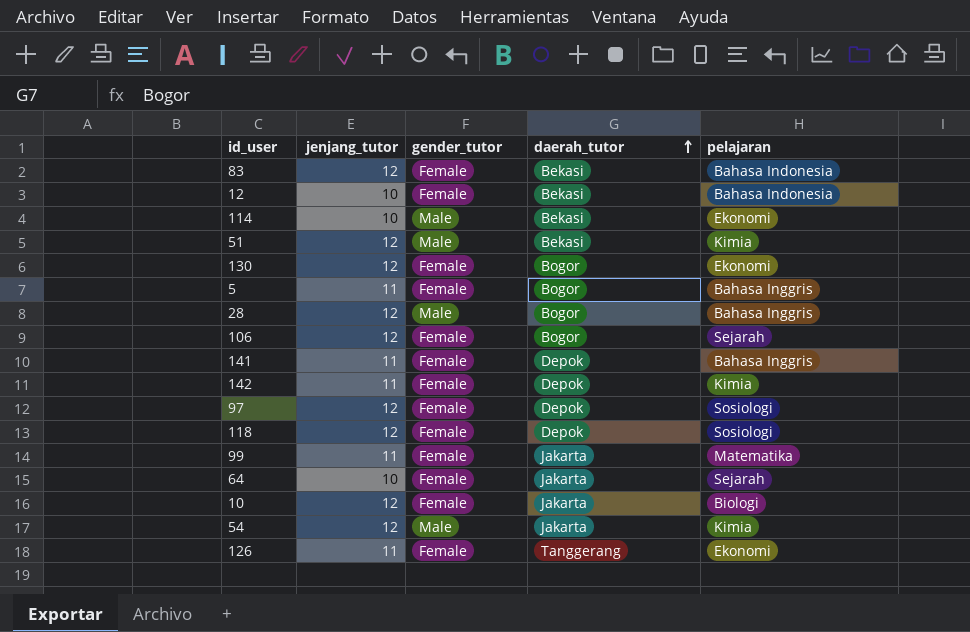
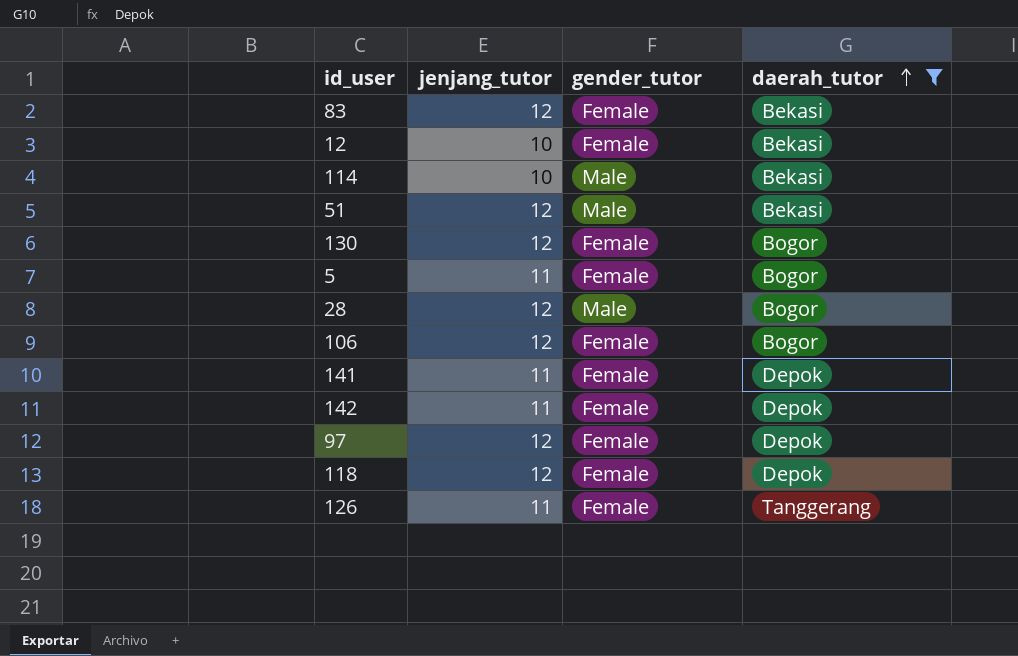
filter: none -> daerah_tutor != Jakarta
column pelajaran | position: 5 -> none

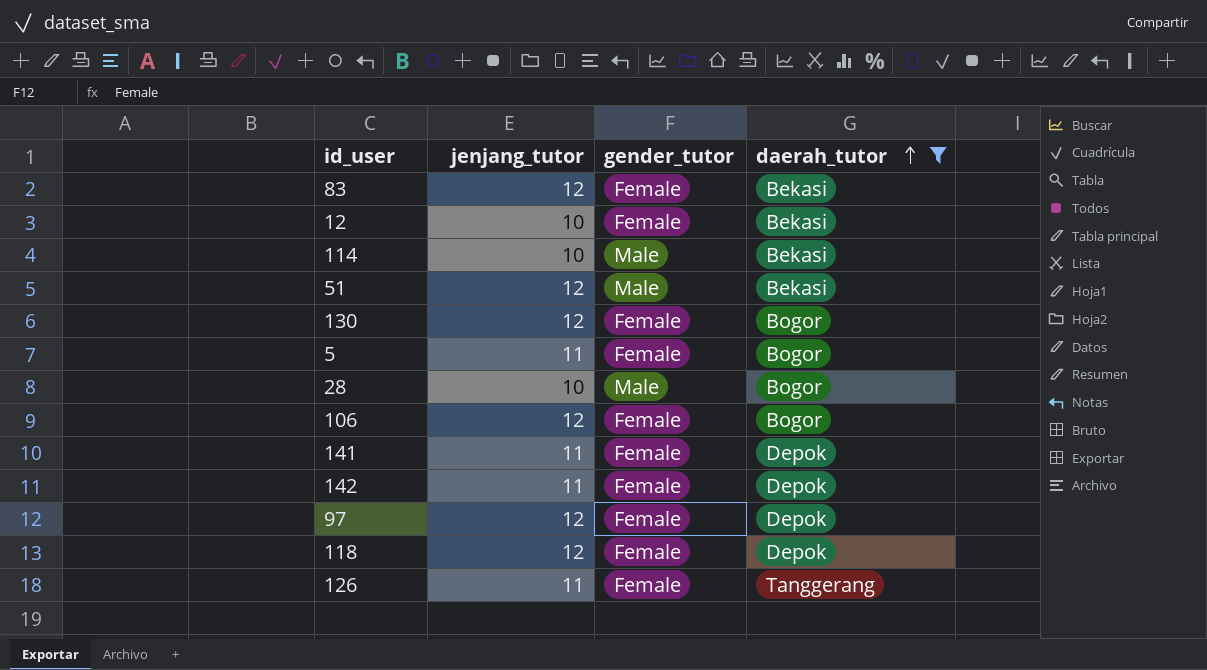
28 | jenjang_tutor: 12 -> 10

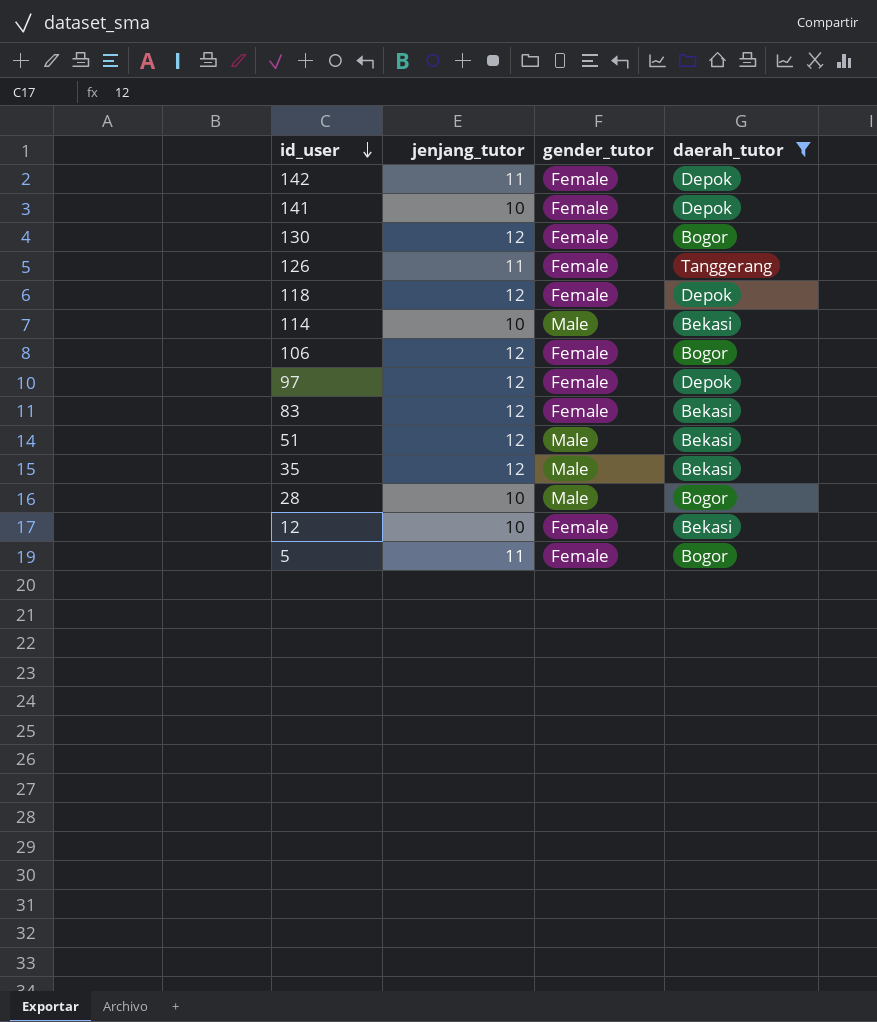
row order: daerah_tutor ascending -> id_user descending
141 | jenjang_tutor: 11 -> 10
row 35: none -> 12 | Male | Bekasi

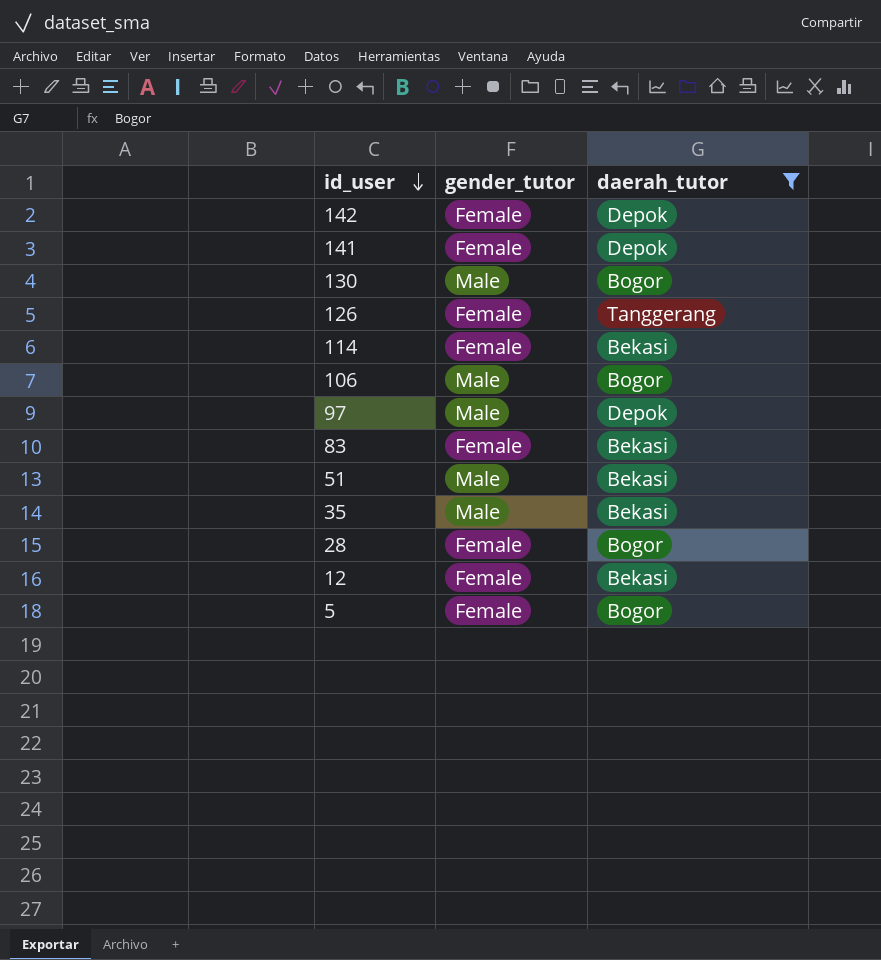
column jenjang_tutor | position: 2 -> none
row 118: 12 | Female | Depok -> none
130 | gender_tutor: Female -> Male
114 | gender_tutor: Male -> Female
106 | gender_tutor: Female -> Male
97 | gender_tutor: Female -> Male
28 | gender_tutor: Male -> Female

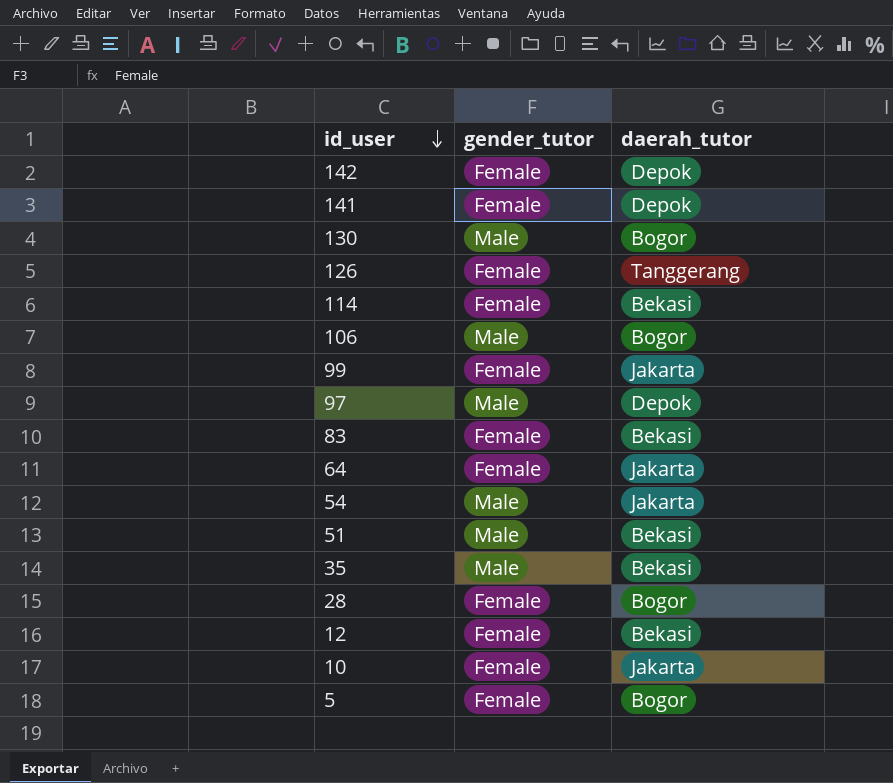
filter: daerah_tutor != Jakarta -> none

